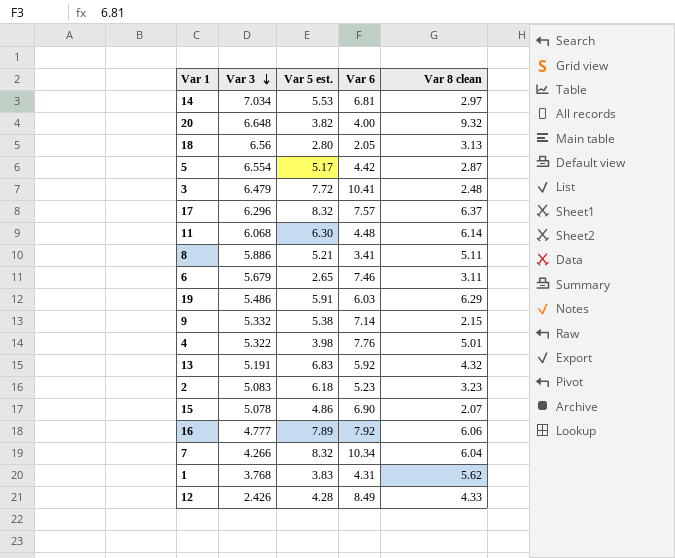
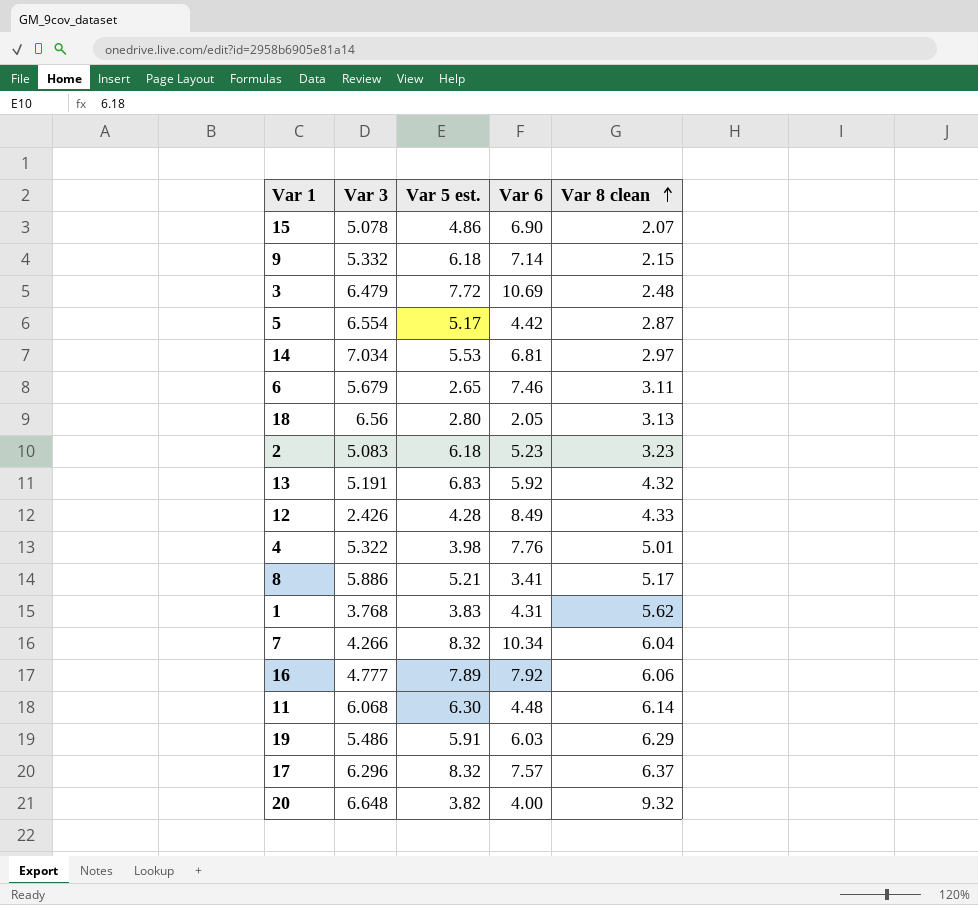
row order: Var 3 descending -> Var 8 clean ascending
9 | Var 5 est.: 5.38 -> 6.18
3 | Var 6: 10.41 -> 10.69
8 | Var 8 clean: 5.11 -> 5.17

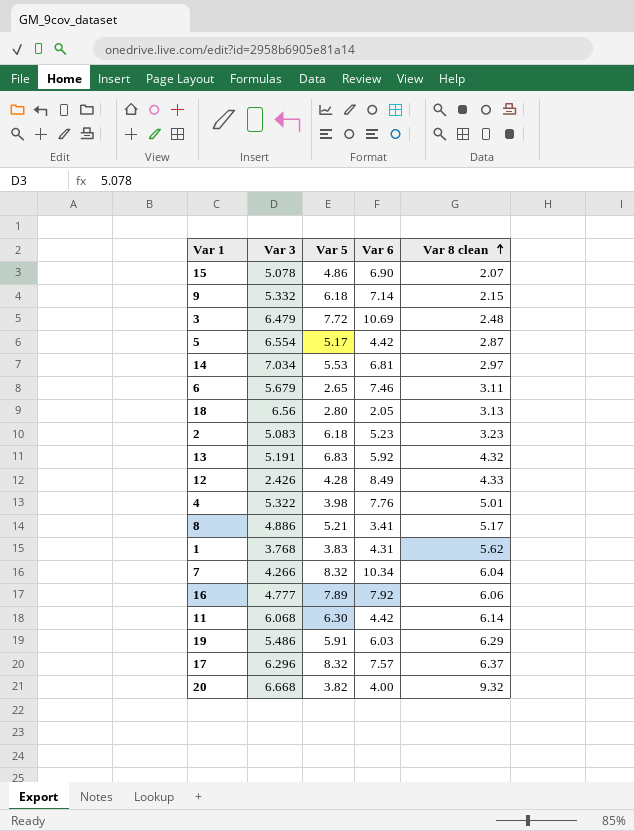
column name: Var 5 est. -> Var 5
8 | Var 3: 5.886 -> 4.886
11 | Var 6: 4.48 -> 4.42
20 | Var 3: 6.648 -> 6.668

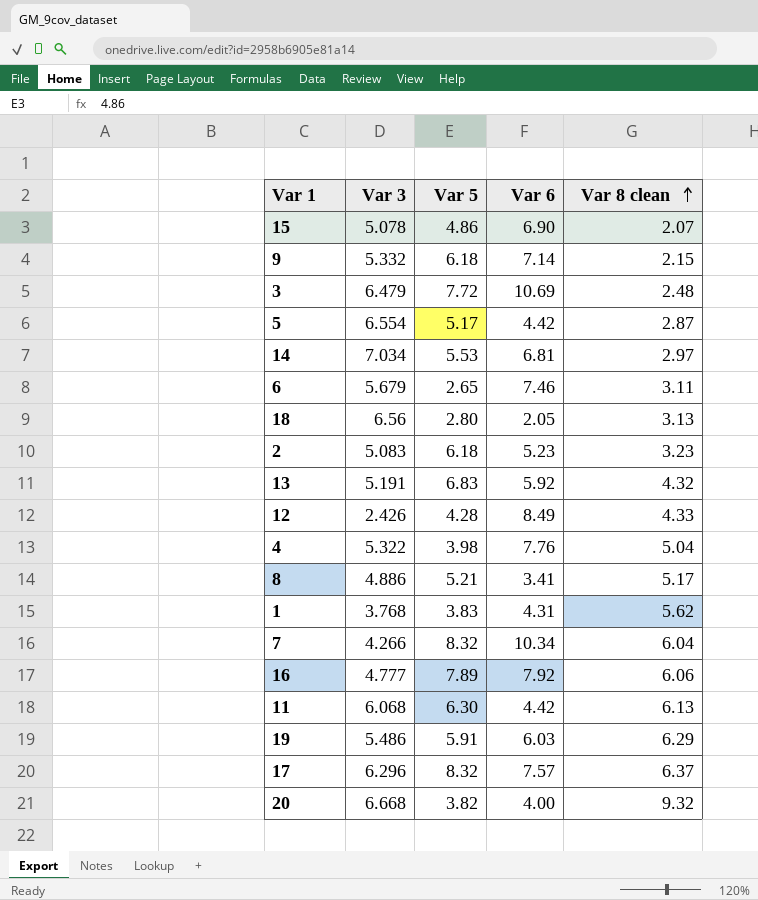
4 | Var 8 clean: 5.01 -> 5.04
11 | Var 8 clean: 6.14 -> 6.13

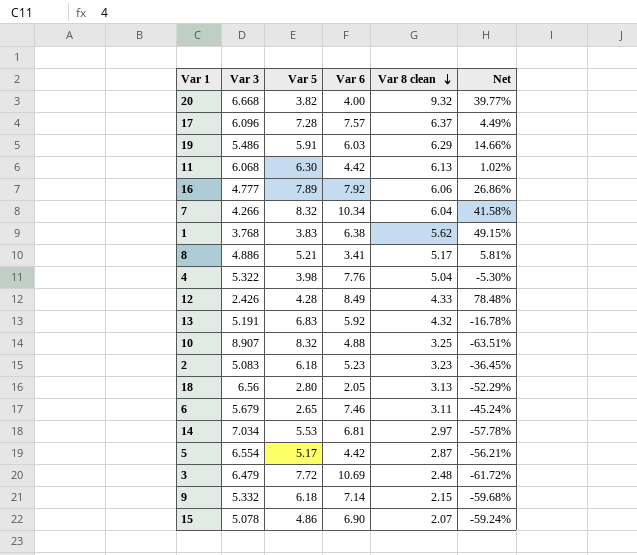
row order: Var 8 clean ascending -> Var 8 clean descending
column Net | formula: none -> ([Var 8 clean] - [Var 3]) / [Var 3]
17 | Var 3: 6.296 -> 6.096
17 | Var 5: 8.32 -> 7.28
1 | Var 6: 4.31 -> 6.38
row 10: none -> 8.907 | 8.32 | 4.88 | 3.25 | -63.51%

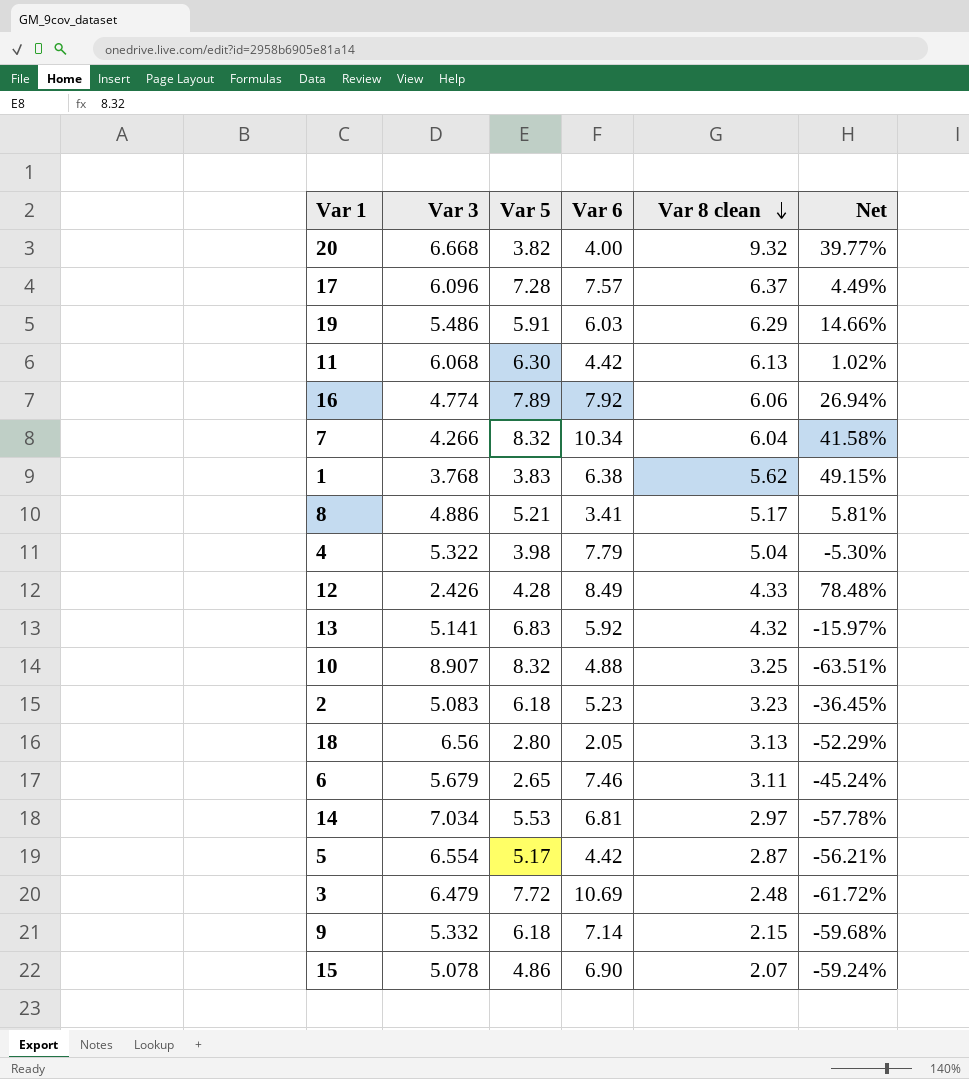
16 | Var 3: 4.777 -> 4.774
16 | Net: 26.86% -> 26.94%
4 | Var 6: 7.76 -> 7.79
13 | Var 3: 5.191 -> 5.141
13 | Net: -16.78% -> -15.97%

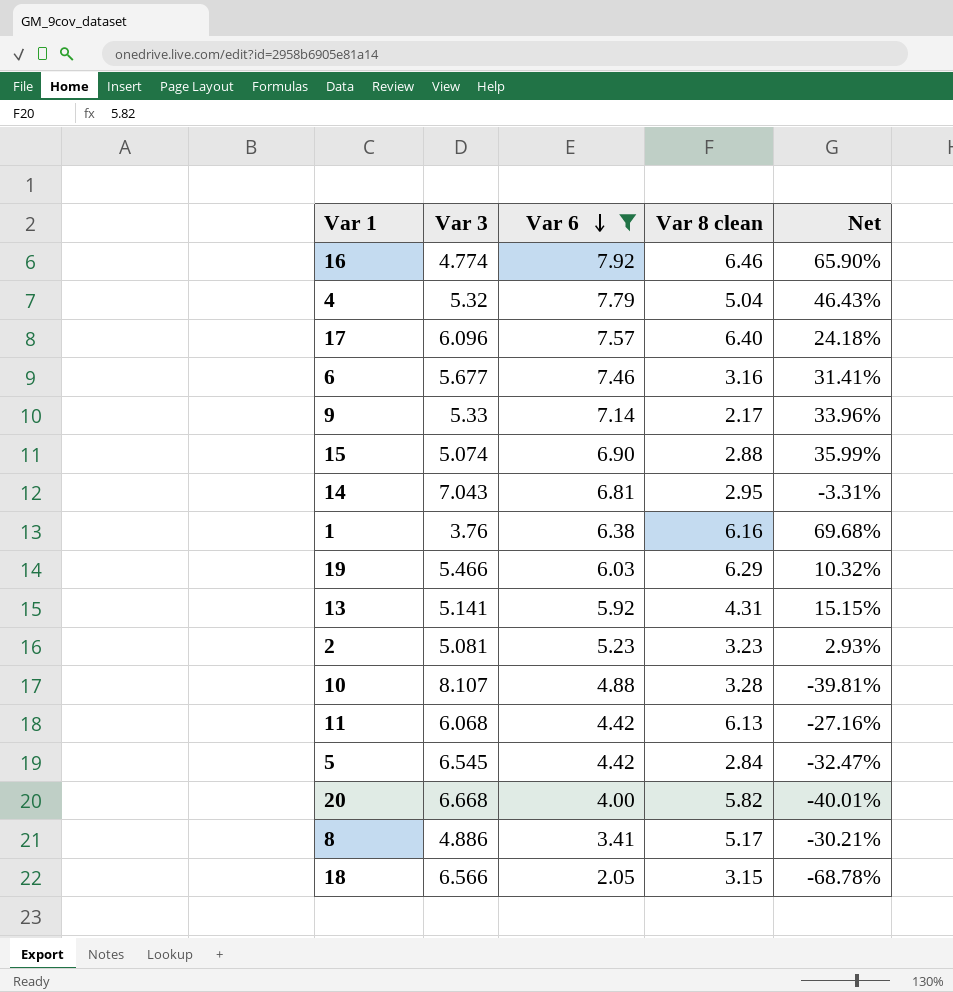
filter: none -> Var 6 <= 7.92
row order: Var 8 clean descending -> Var 6 descending
column Var 5 | position: 3 -> none
column Net | formula: ([Var 8 clean] - [Var 3]) / [Var 3] -> ([Var 6] - [Var 3]) / [Var 3]
16 | Var 8 clean: 6.06 -> 6.46
4 | Var 3: 5.322 -> 5.32
17 | Var 8 clean: 6.37 -> 6.40
6 | Var 3: 5.679 -> 5.677
6 | Var 8 clean: 3.11 -> 3.16
9 | Var 3: 5.332 -> 5.33
9 | Var 8 clean: 2.15 -> 2.17
15 | Var 3: 5.078 -> 5.074
15 | Var 8 clean: 2.07 -> 2.88
14 | Var 3: 7.034 -> 7.043
14 | Var 8 clean: 2.97 -> 2.95
1 | Var 3: 3.768 -> 3.76
1 | Var 8 clean: 5.62 -> 6.16
19 | Var 3: 5.486 -> 5.466
13 | Var 8 clean: 4.32 -> 4.31
2 | Var 3: 5.083 -> 5.081
10 | Var 3: 8.907 -> 8.107
10 | Var 8 clean: 3.25 -> 3.28
5 | Var 3: 6.554 -> 6.545
5 | Var 8 clean: 2.87 -> 2.84
20 | Var 8 clean: 9.32 -> 5.82
18 | Var 3: 6.56 -> 6.566
18 | Var 8 clean: 3.13 -> 3.15

